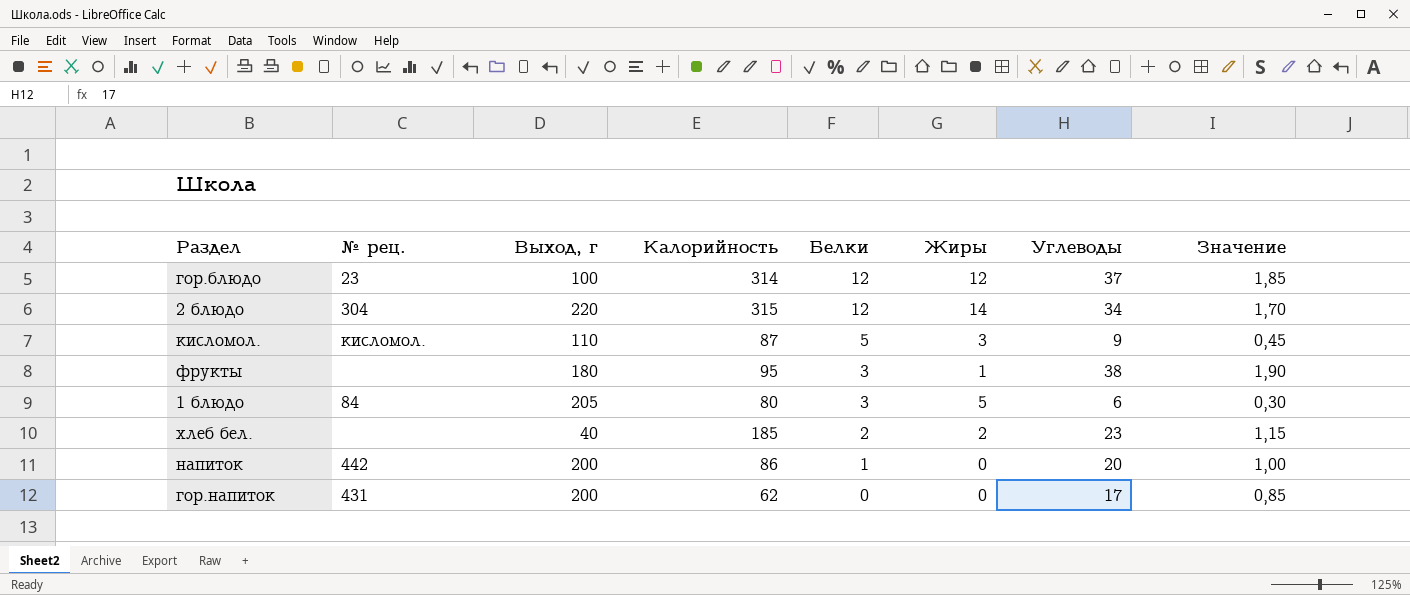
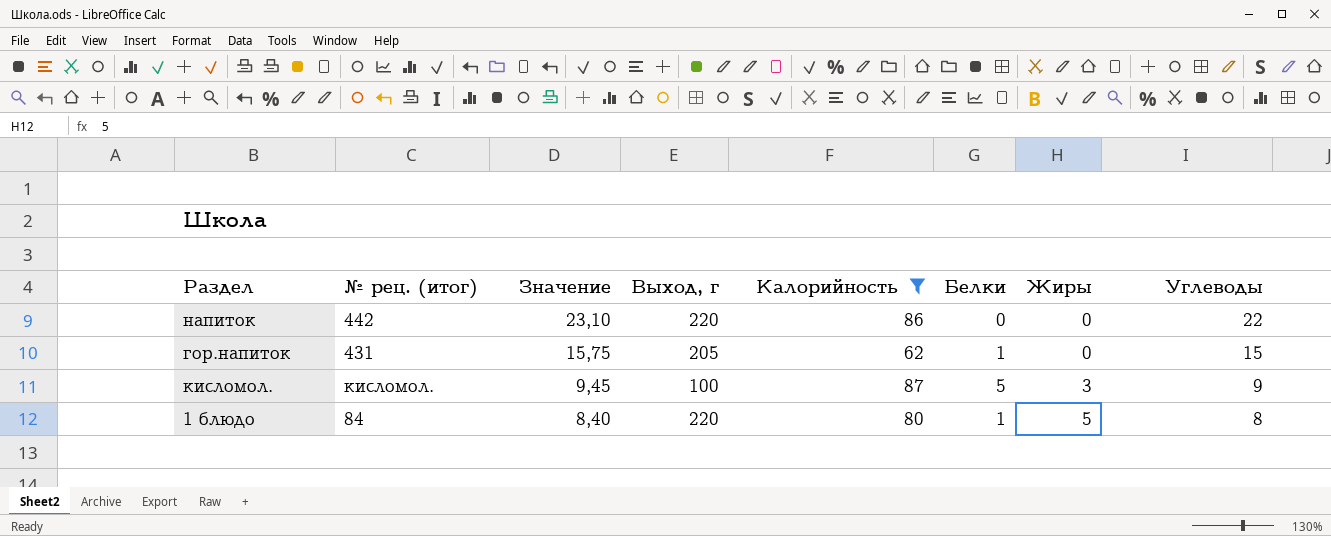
filter: none -> Калорийность <= 87
row order: Белки descending -> Значение descending
column name: № рец. -> № рец. (итог)
column Значение | formula: [Углеводы] * 0,05 -> [Углеводы] * 1,05
column Значение | position: 8 -> 3
напиток | Выход, г: 200 -> 220
напиток | Белки: 1 -> 0
напиток | Углеводы: 20 -> 22
гор.напиток | Выход, г: 200 -> 205
гор.напиток | Белки: 0 -> 1
гор.напиток | Углеводы: 17 -> 15
кисломол. | Выход, г: 110 -> 100
1 блюдо | Выход, г: 205 -> 220
1 блюдо | Белки: 3 -> 1
1 блюдо | Углеводы: 6 -> 8

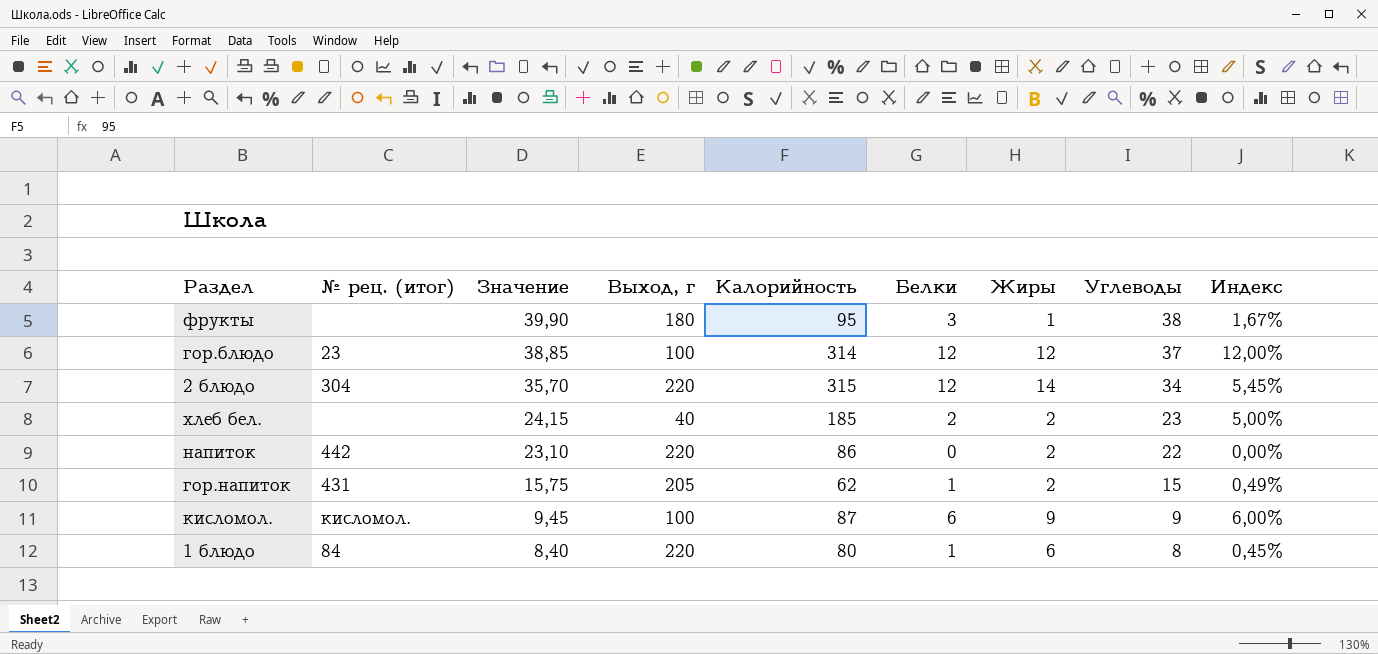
filter: Калорийность <= 87 -> none
column Индекс | formula: none -> [Белки] / [Выход, г]
напиток | Жиры: 0 -> 2
гор.напиток | Жиры: 0 -> 2
кисломол. | Белки: 5 -> 6
кисломол. | Жиры: 3 -> 9
1 блюдо | Жиры: 5 -> 6

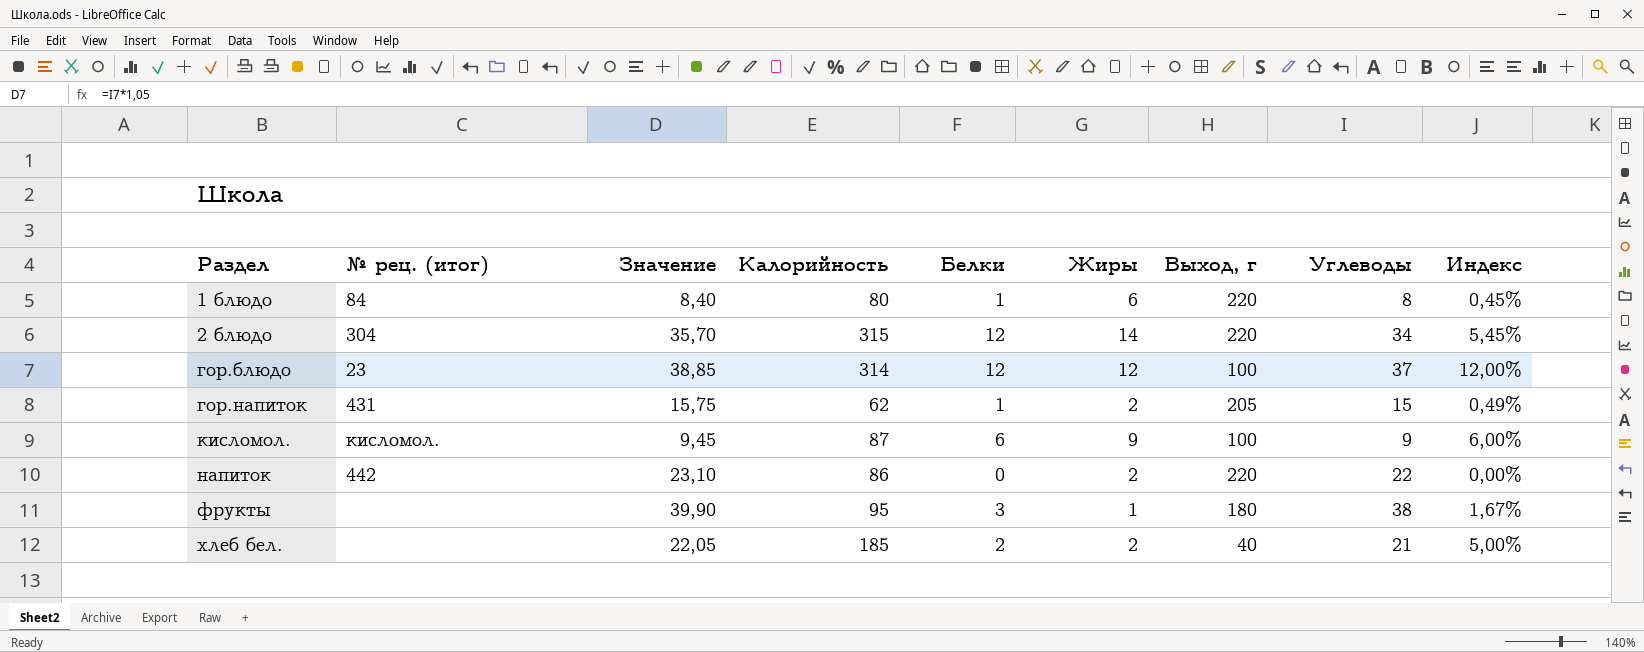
row order: Значение descending -> Раздел ascending
column Выход, г | position: 4 -> 7
хлеб бел. | Значение: 24,15 -> 22,05
хлеб бел. | Углеводы: 23 -> 21

